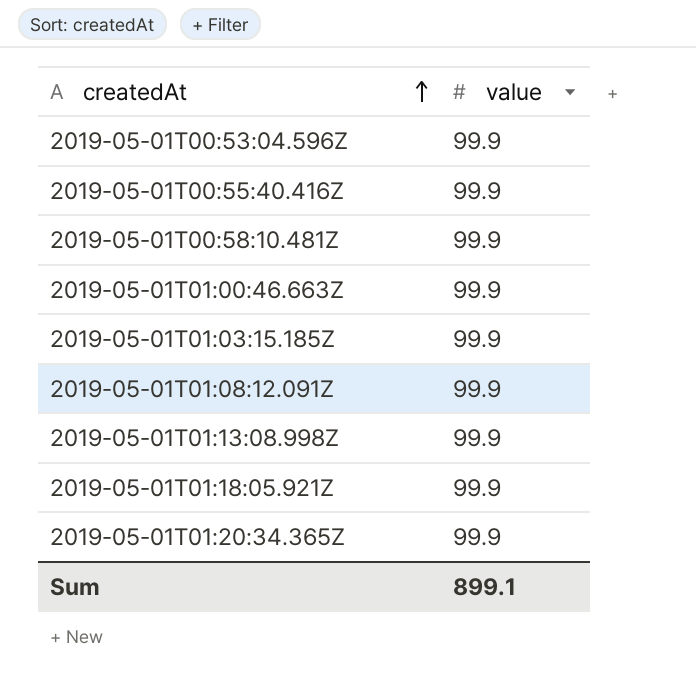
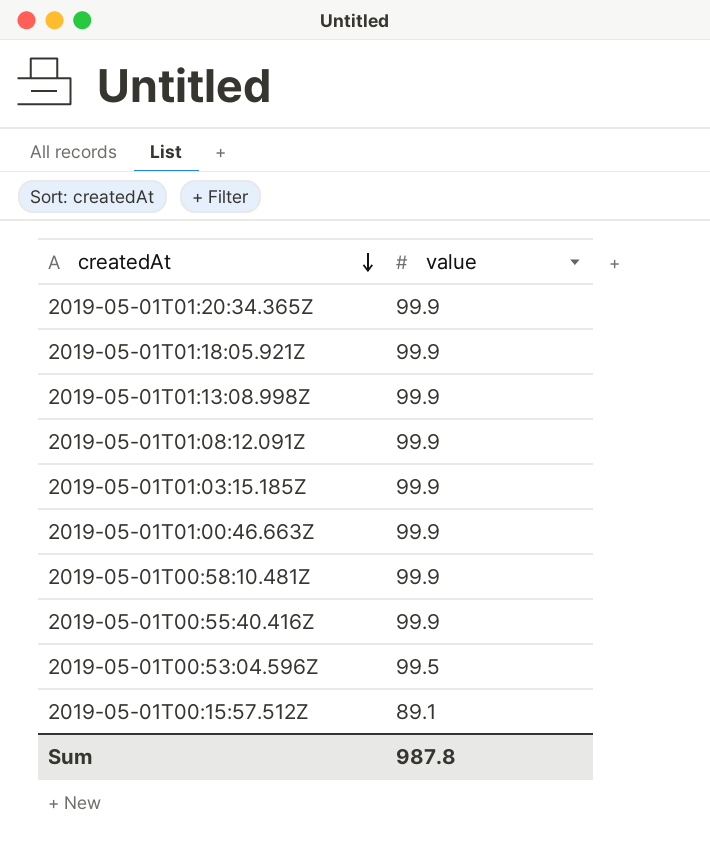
row order: createdAt ascending -> createdAt descending
2019-05-01T00:53:04.596Z | value: 99.9 -> 99.5
row 2019-05-01T00:15:57.512Z: none -> 89.1
Sum | value: 899.1 -> 987.8

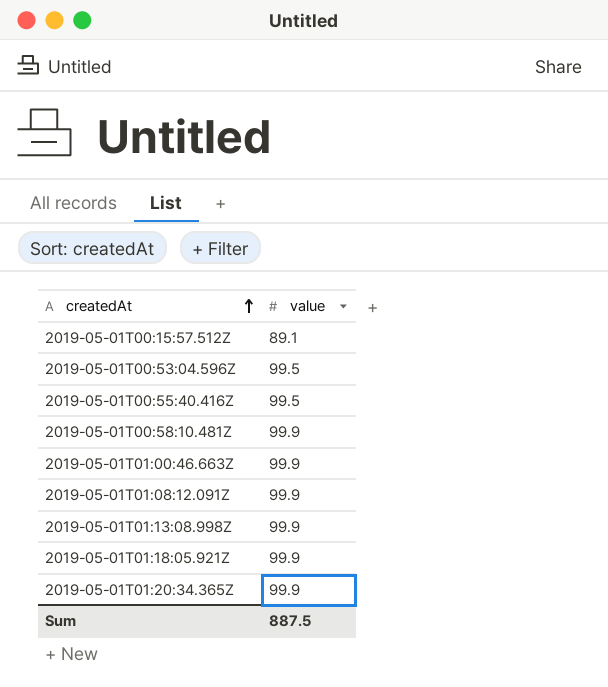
row order: createdAt descending -> createdAt ascending
row 2019-05-01T01:03:15.185Z: 99.9 -> none
2019-05-01T00:55:40.416Z | value: 99.9 -> 99.5
Sum | value: 987.8 -> 887.5

